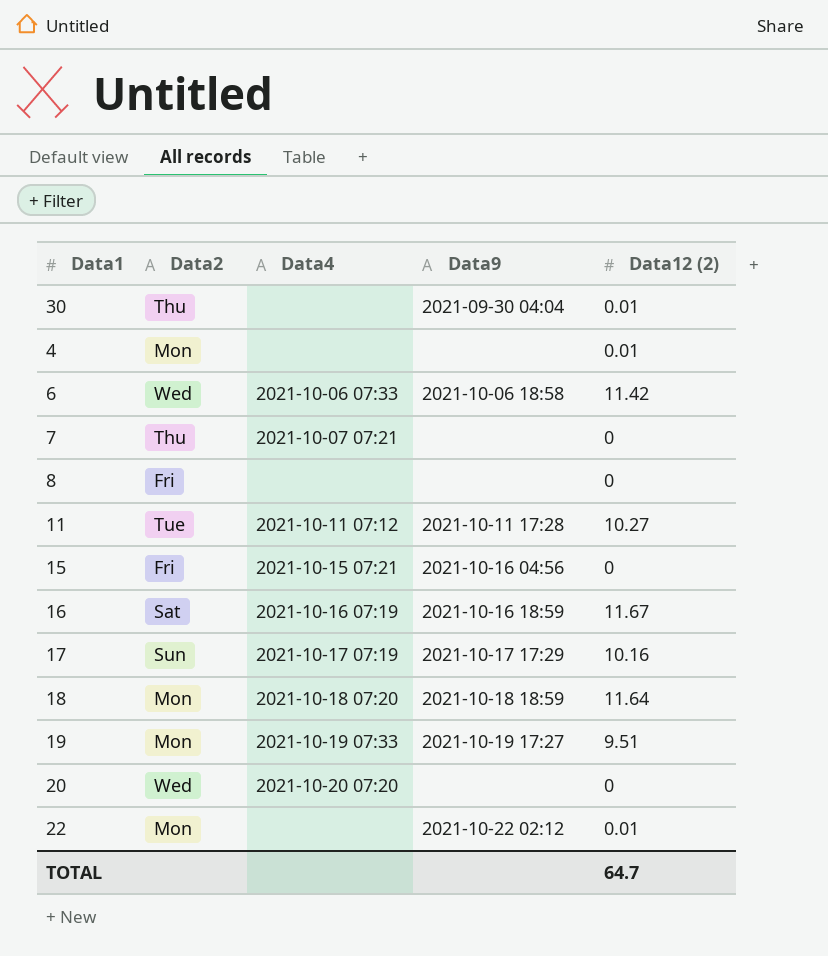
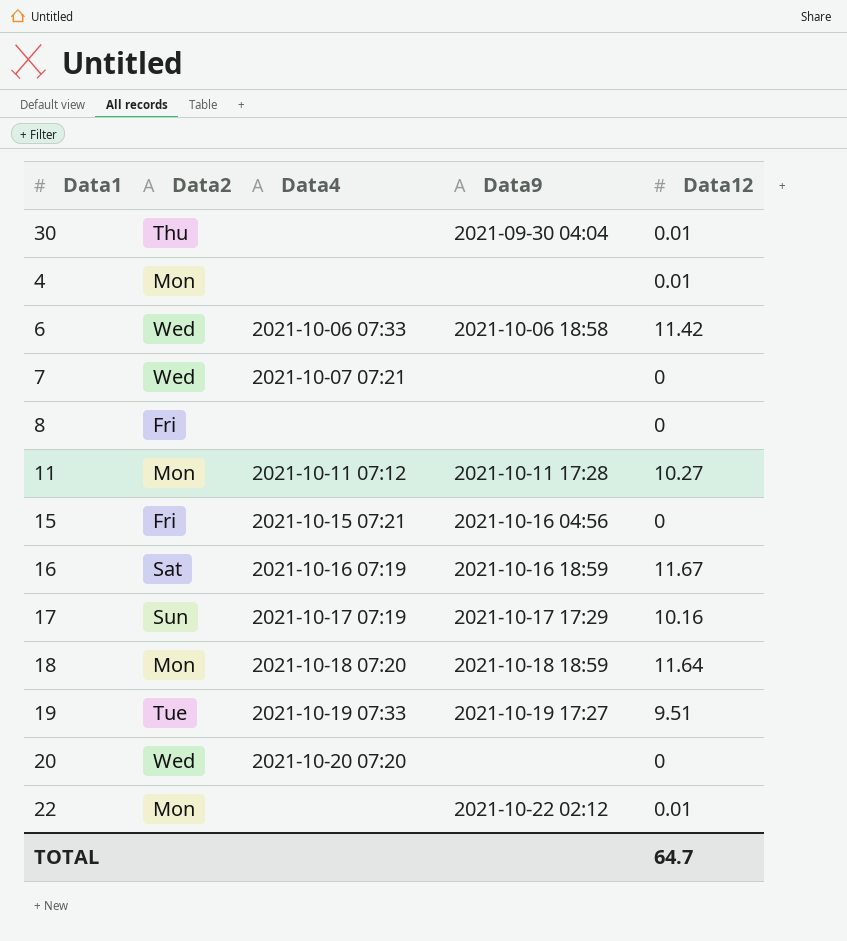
column name: Data12 (2) -> Data12
7 | Data2: Thu -> Wed
11 | Data2: Tue -> Mon
19 | Data2: Mon -> Tue

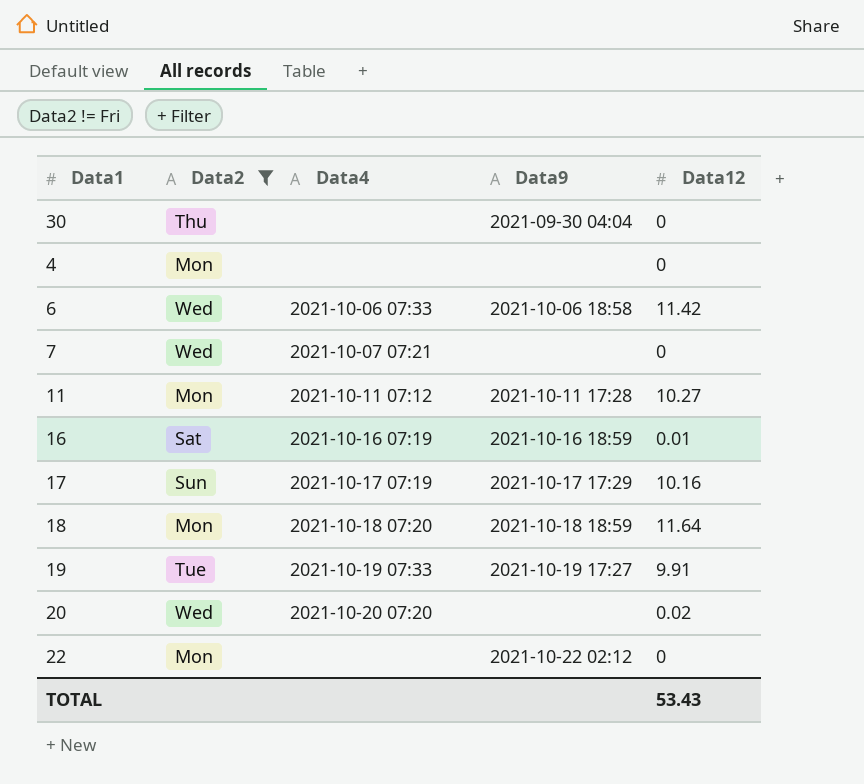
filter: none -> Data2 != Fri
30 | Data12: 0.01 -> 0
4 | Data12: 0.01 -> 0
16 | Data12: 11.67 -> 0.01
19 | Data12: 9.51 -> 9.91
20 | Data12: 0 -> 0.02
22 | Data12: 0.01 -> 0
TOTAL | Data12: 64.7 -> 53.43

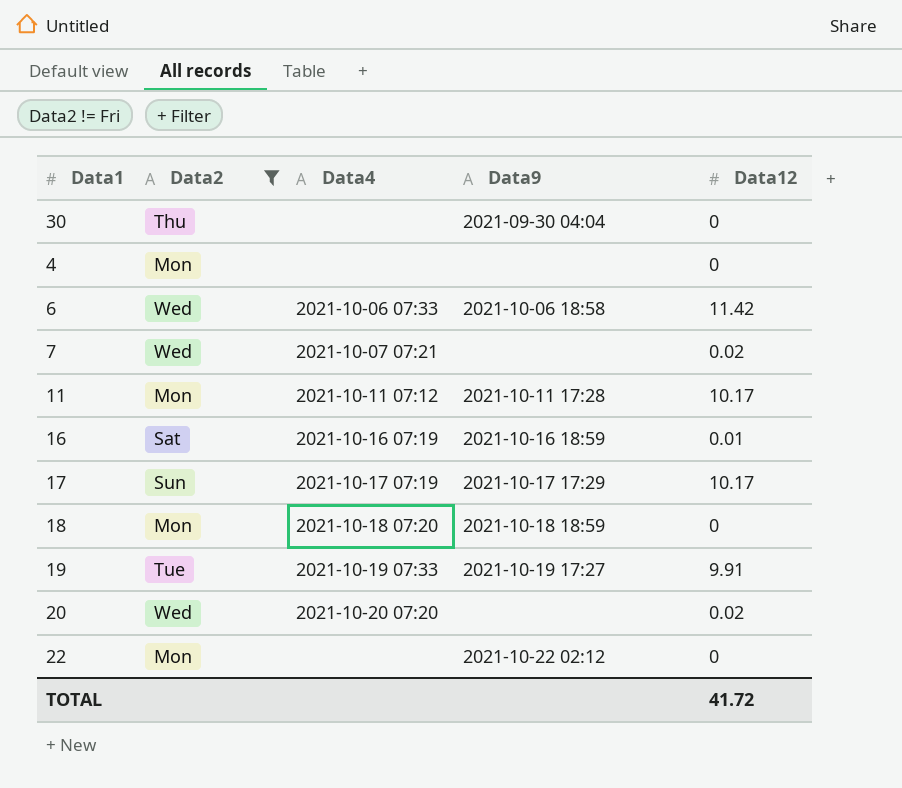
7 | Data12: 0 -> 0.02
11 | Data12: 10.27 -> 10.17
17 | Data12: 10.16 -> 10.17
18 | Data12: 11.64 -> 0
TOTAL | Data12: 53.43 -> 41.72

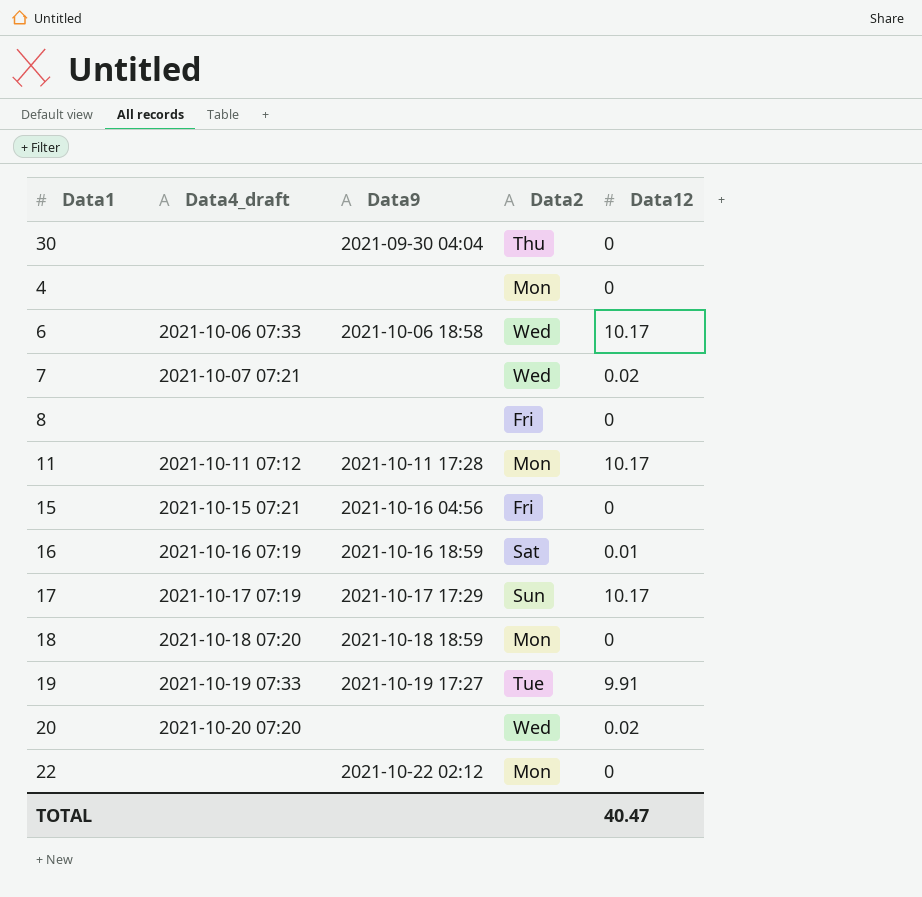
filter: Data2 != Fri -> none
column name: Data4 -> Data4_draft
column Data2 | position: 2 -> 4
6 | Data12: 11.42 -> 10.17
TOTAL | Data12: 41.72 -> 40.47

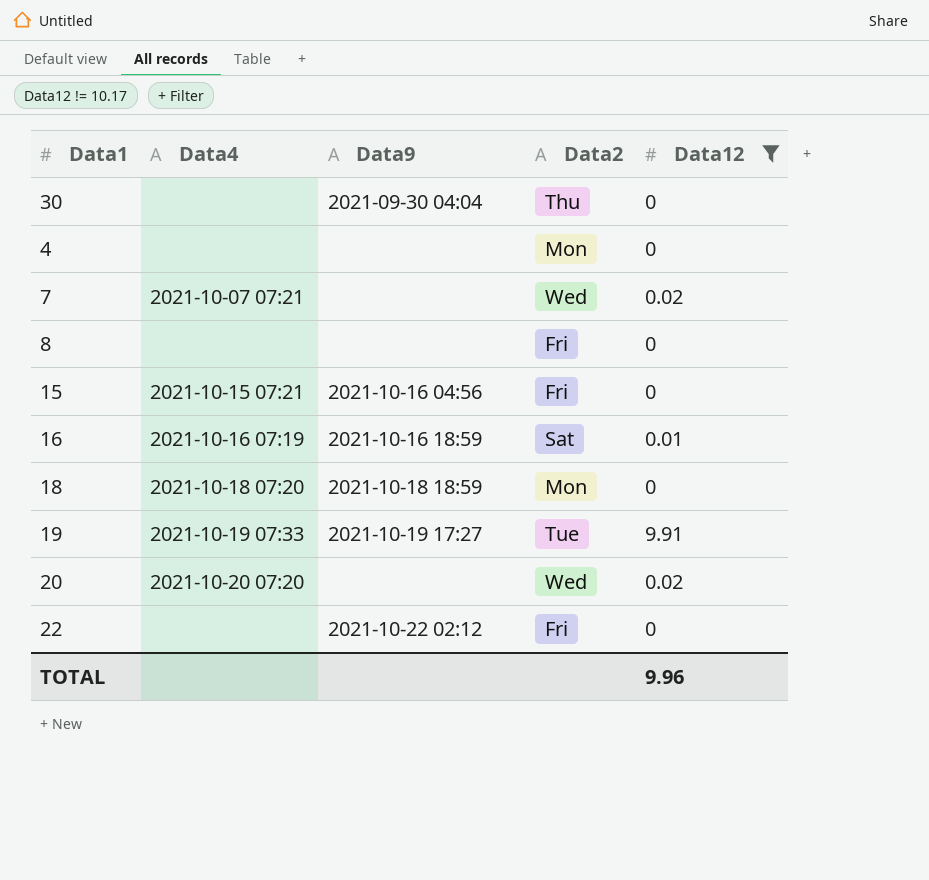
filter: none -> Data12 != 10.17
column name: Data4_draft -> Data4
22 | Data2: Mon -> Fri
TOTAL | Data12: 40.47 -> 9.96

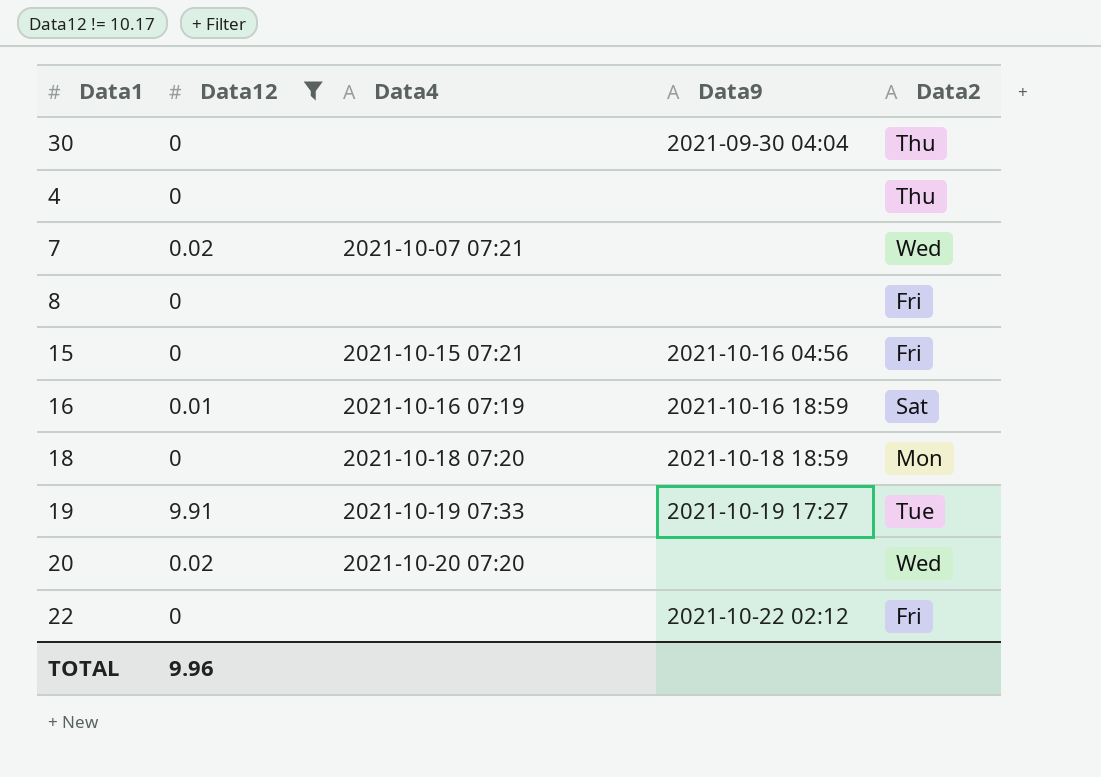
column Data12 | position: 5 -> 2
4 | Data2: Mon -> Thu

